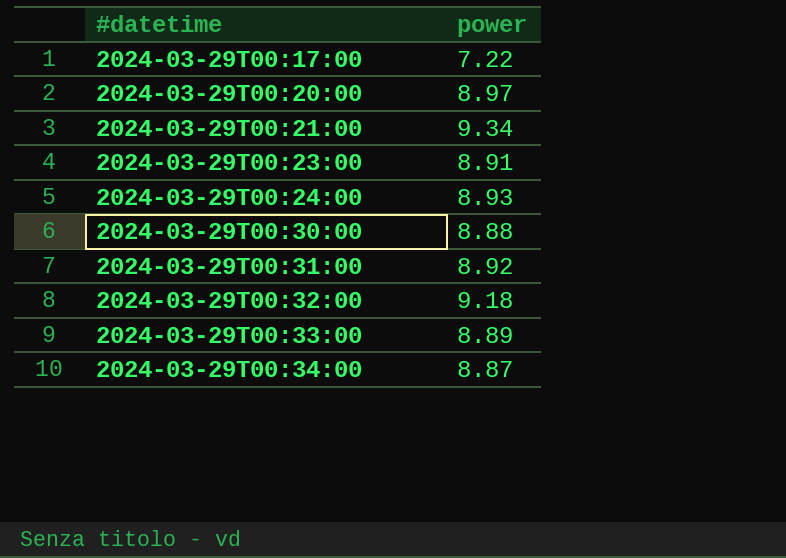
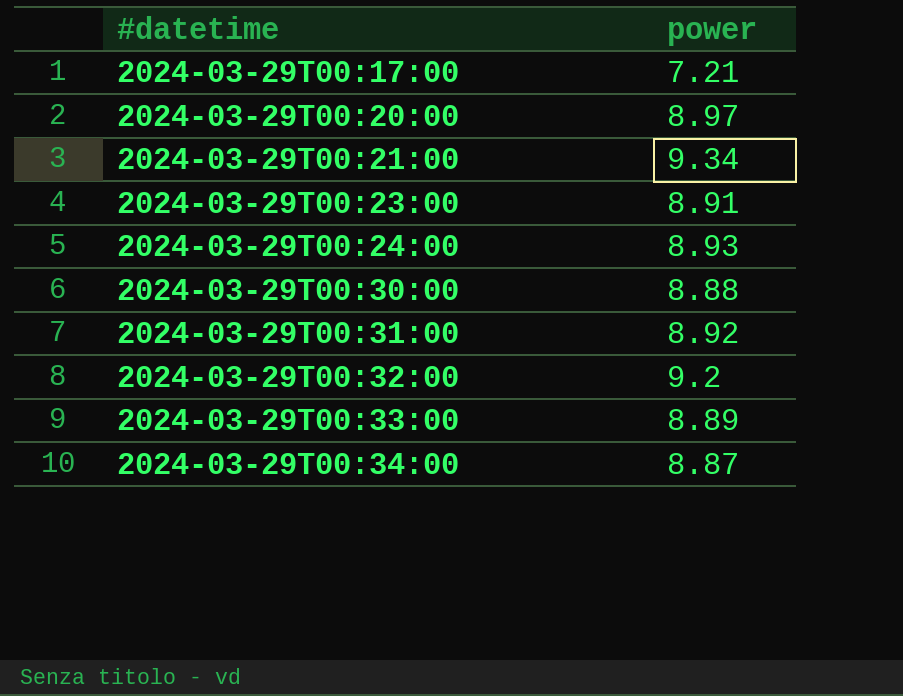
2024-03-29T00:17:00 | power: 7.22 -> 7.21
2024-03-29T00:32:00 | power: 9.18 -> 9.2

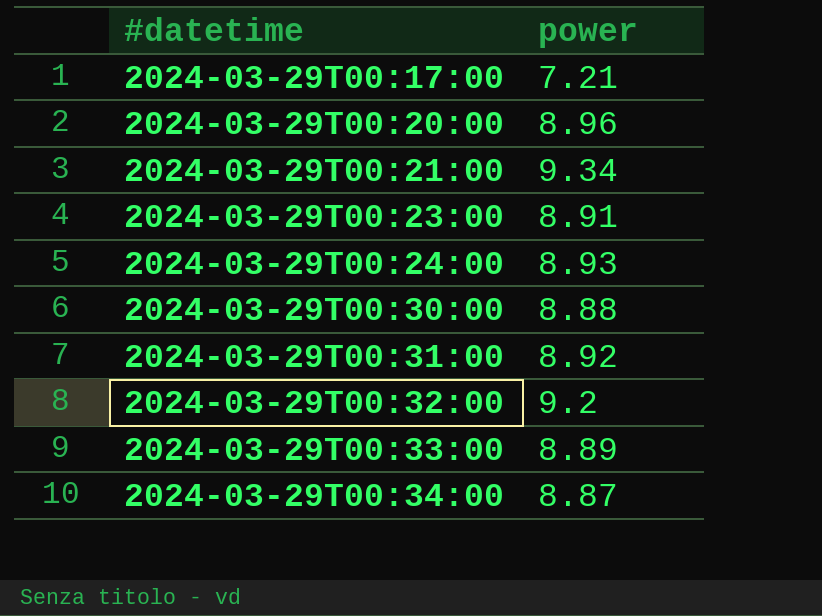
2024-03-29T00:20:00 | power: 8.97 -> 8.96

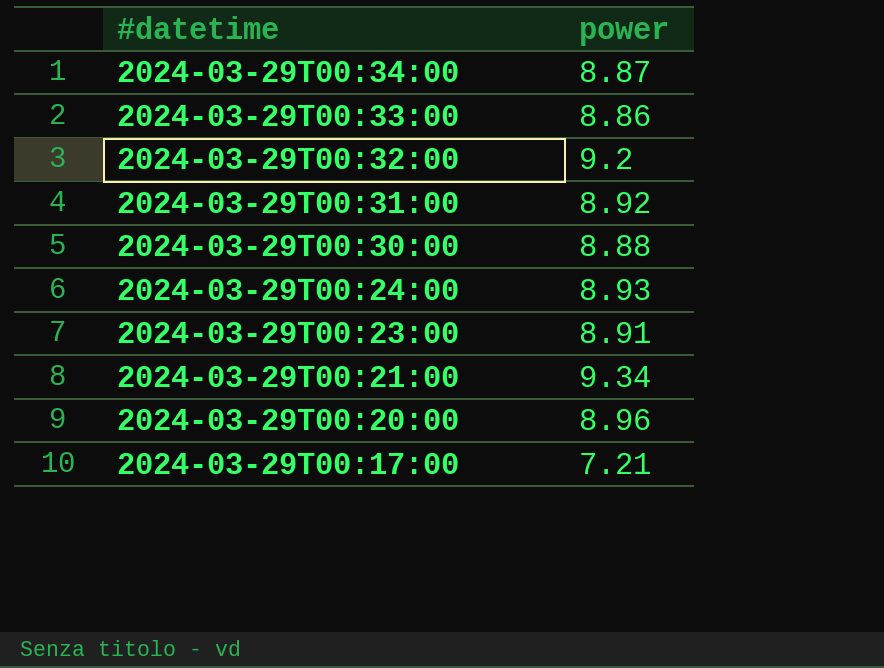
row order: #datetime ascending -> #datetime descending
2024-03-29T00:33:00 | power: 8.89 -> 8.86

